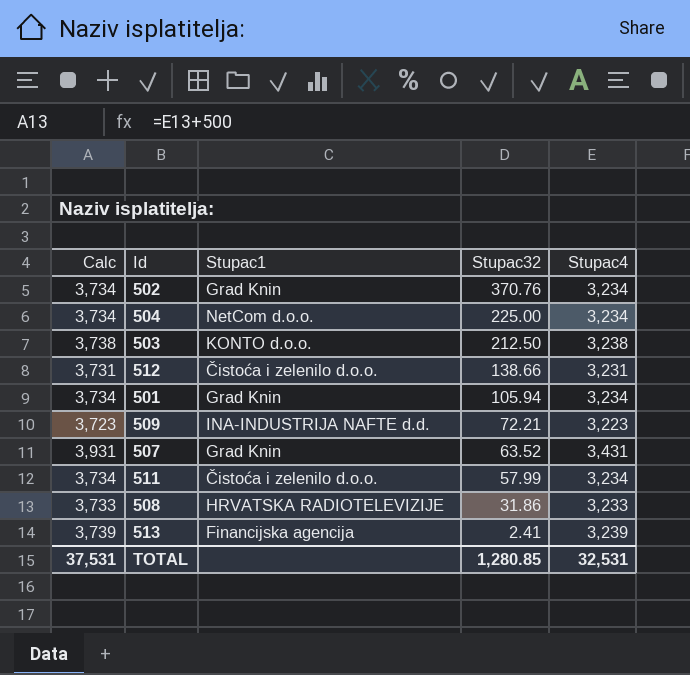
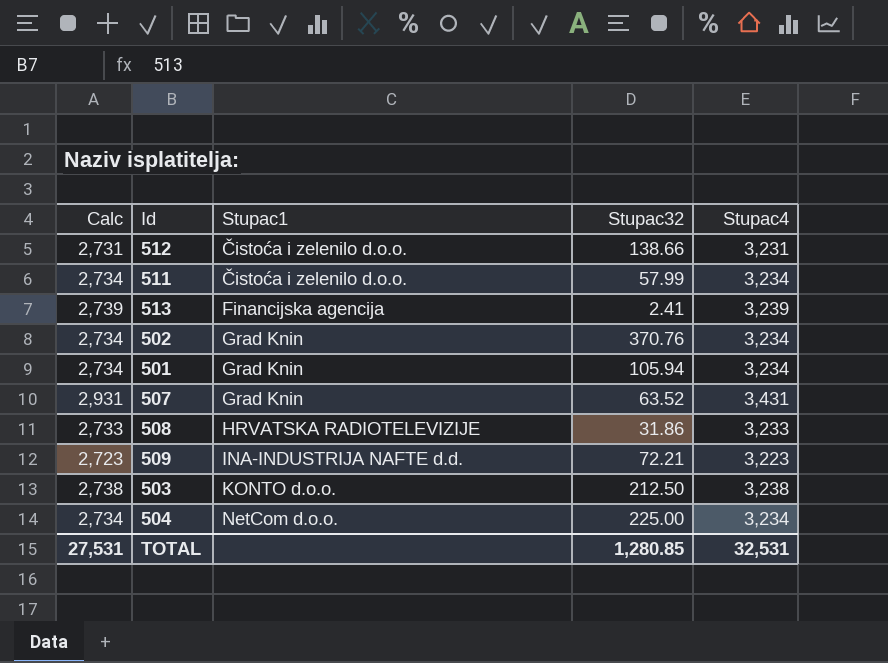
row order: Stupac32 descending -> Stupac1 ascending
column Calc | formula: [Stupac4] + 500 -> [Stupac4] - 500
TOTAL | Calc: 37,531 -> 27,531

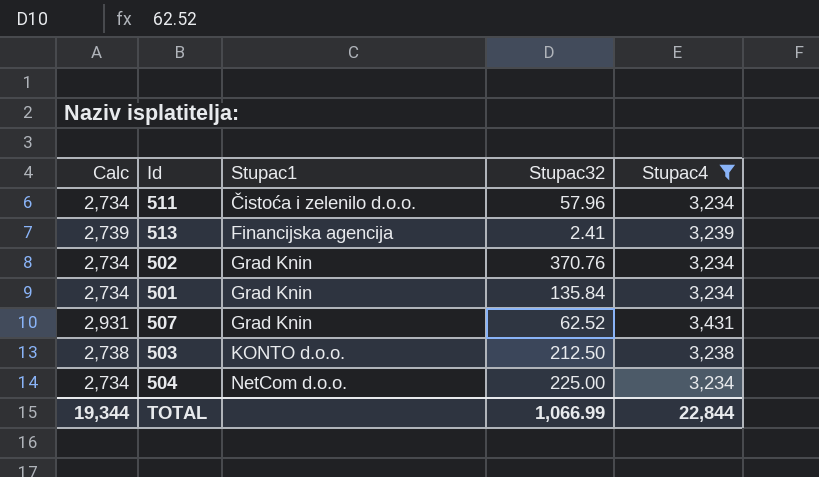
filter: none -> Stupac4 >= 3,234
511 | Stupac32: 57.99 -> 57.96
501 | Stupac32: 105.94 -> 135.84
507 | Stupac32: 63.52 -> 62.52
TOTAL | Calc: 27,531 -> 19,344
TOTAL | Stupac32: 1,280.85 -> 1,066.99
TOTAL | Stupac4: 32,531 -> 22,844

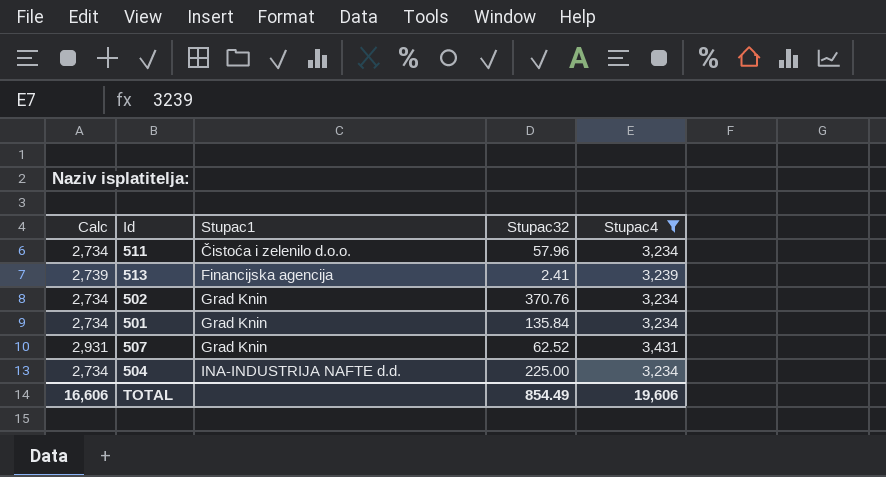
row 503: 2,738 | KONTO d.o.o. | 212.50 | 3,238 -> none
504 | Stupac1: NetCom d.o.o. -> INA-INDUSTRIJA NAFTE d.d.
TOTAL | Calc: 19,344 -> 16,606
TOTAL | Stupac32: 1,066.99 -> 854.49
TOTAL | Stupac4: 22,844 -> 19,606

